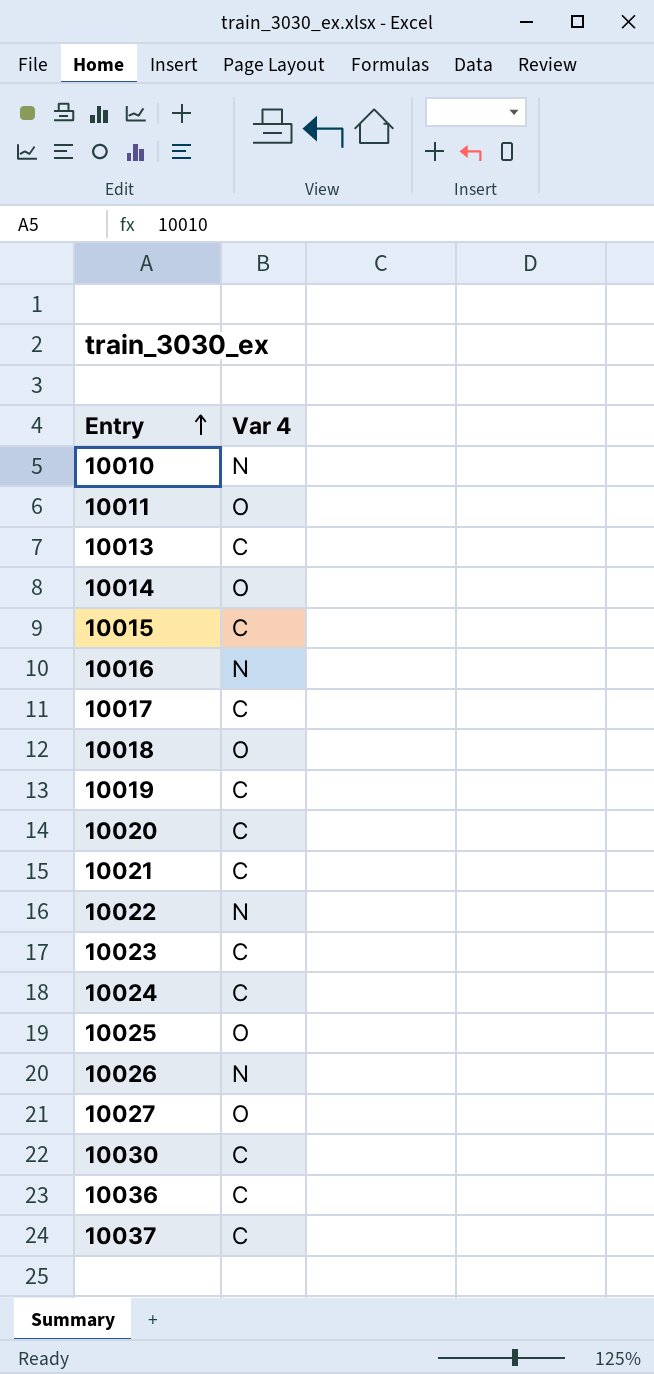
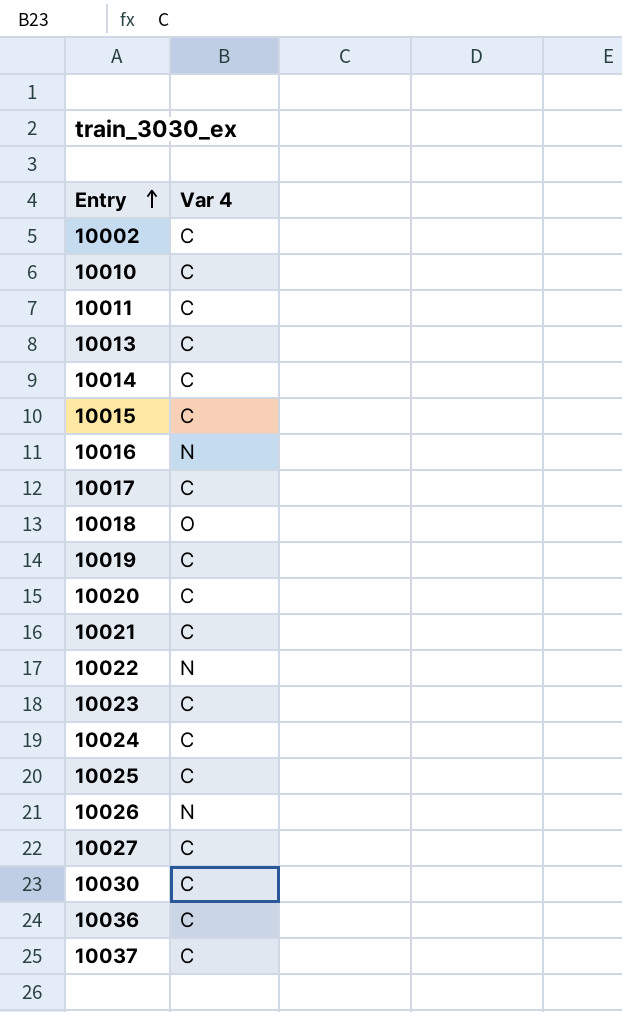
row 10002: none -> C
10010 | Var 4: N -> C
10011 | Var 4: O -> C
10014 | Var 4: O -> C
10025 | Var 4: O -> C
10027 | Var 4: O -> C

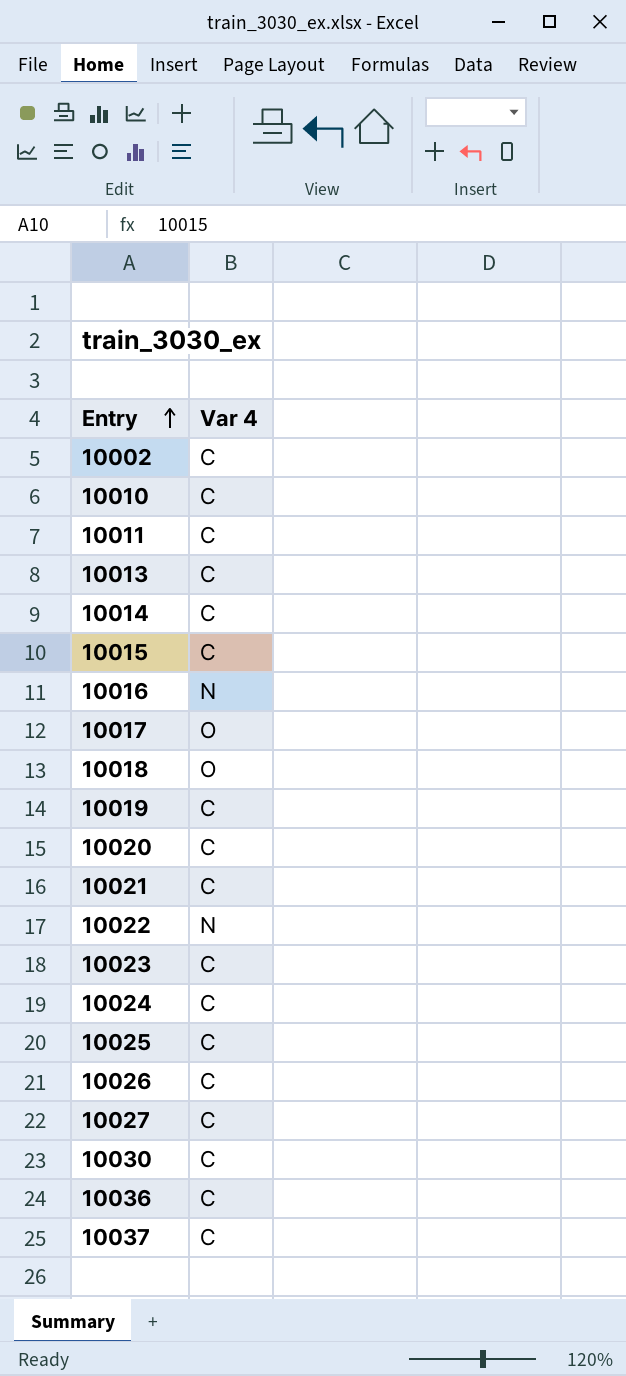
10017 | Var 4: C -> O
10026 | Var 4: N -> C

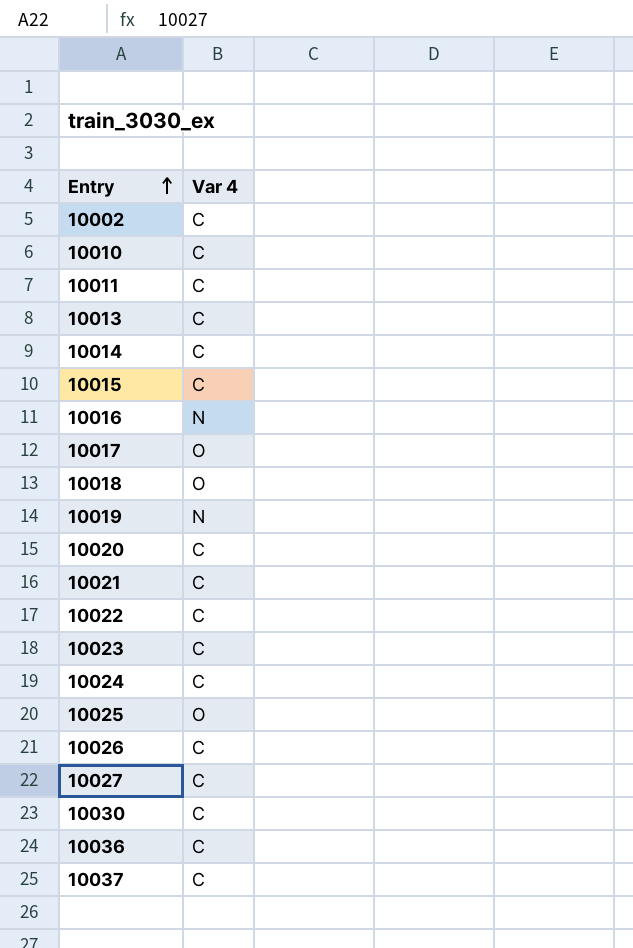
10019 | Var 4: C -> N
10022 | Var 4: N -> C
10025 | Var 4: C -> O

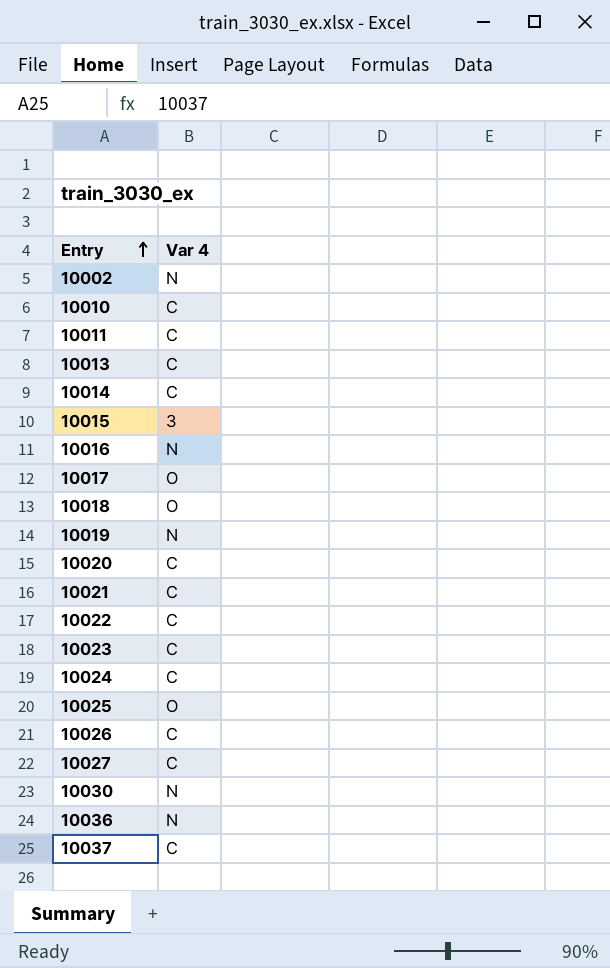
10002 | Var 4: C -> N
10015 | Var 4: C -> 3
10030 | Var 4: C -> N
10036 | Var 4: C -> N

